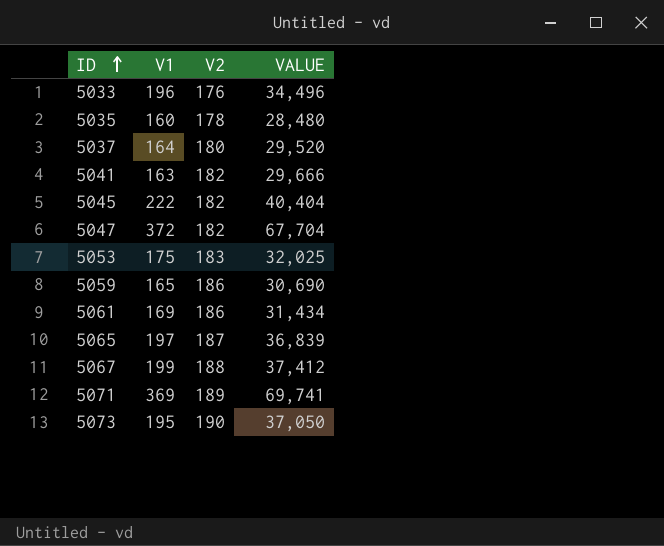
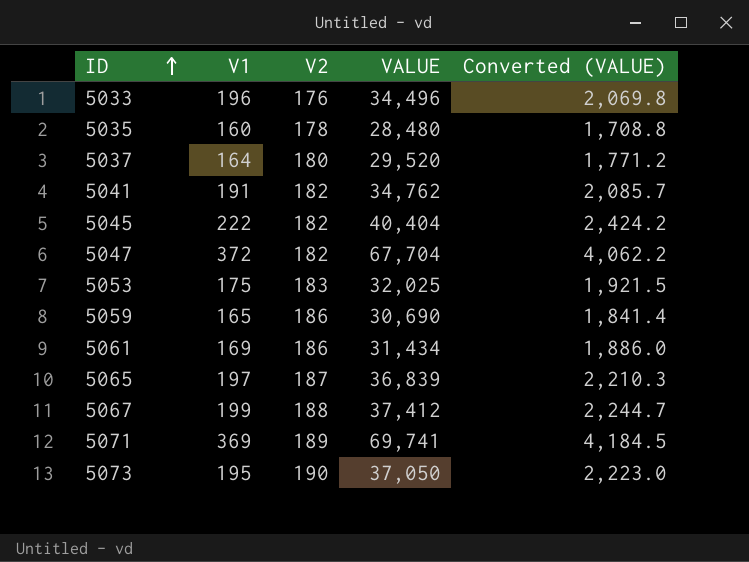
column Converted (VALUE) | formula: none -> [VALUE] * 0.06
5041 | V1: 163 -> 191
5041 | VALUE: 29,666 -> 34,762

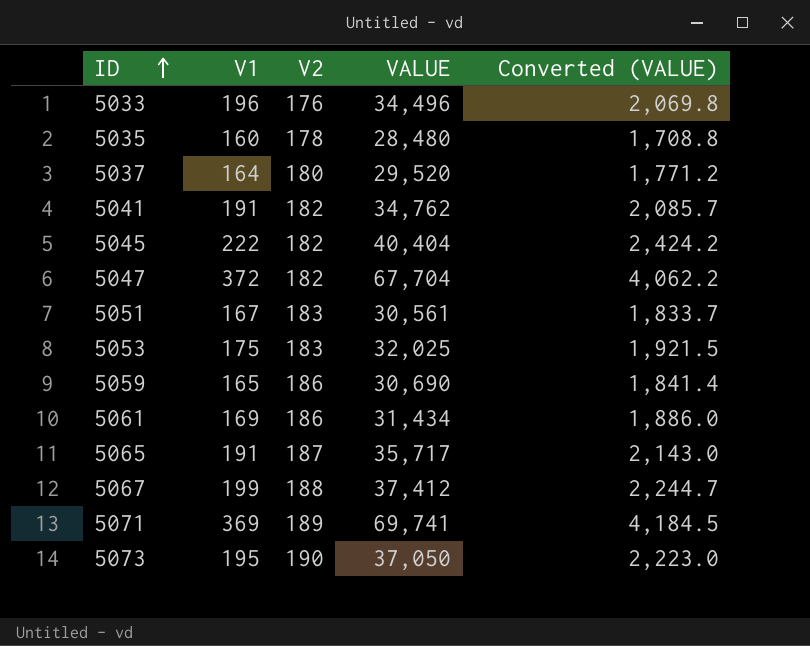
row 5051: none -> 167 | 183 | 30,561 | 1,833.7
5065 | V1: 197 -> 191
5065 | VALUE: 36,839 -> 35,717
5065 | Converted (VALUE): 2,210.3 -> 2,143.0

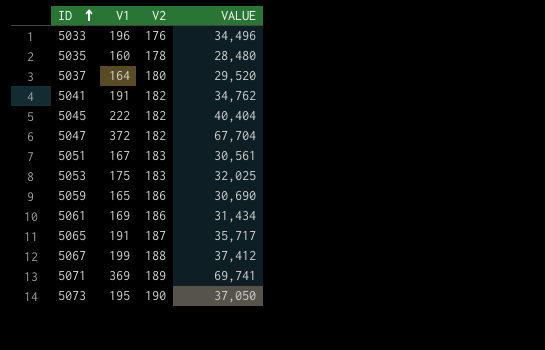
column Converted (VALUE) | formula: [VALUE] * 0.06 -> none

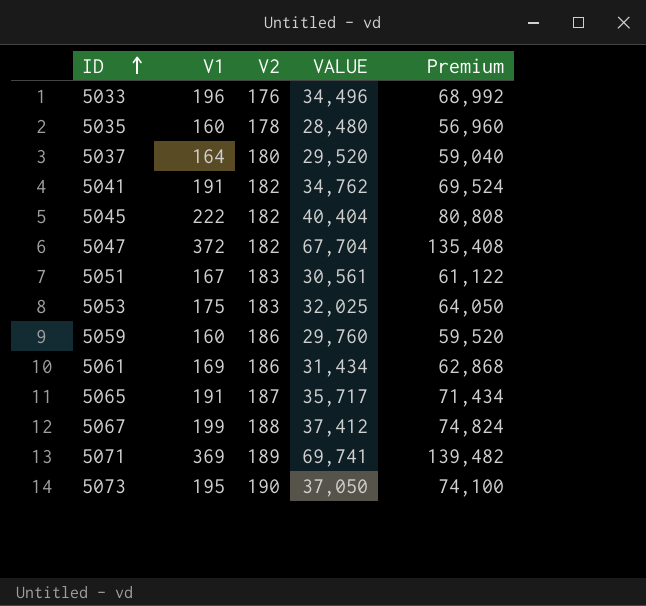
column Premium | formula: none -> [VALUE] * 2
5059 | V1: 165 -> 160
5059 | VALUE: 30,690 -> 29,760

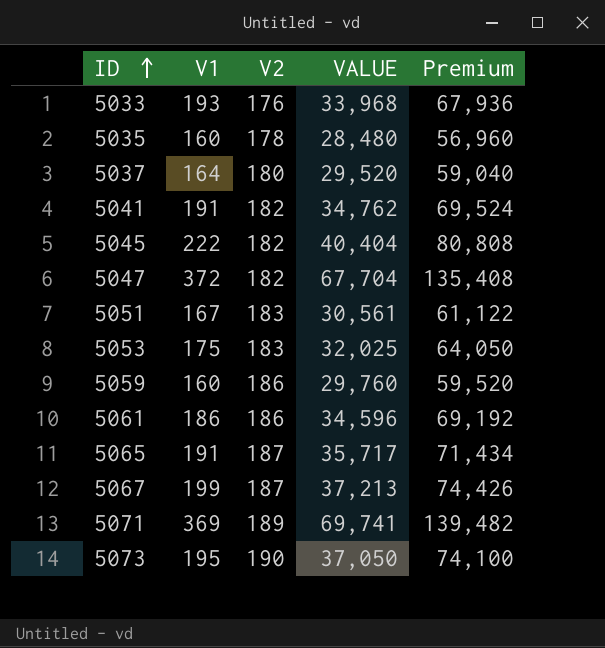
5033 | V1: 196 -> 193
5033 | VALUE: 34,496 -> 33,968
5033 | Premium: 68,992 -> 67,936
5061 | V1: 169 -> 186
5061 | VALUE: 31,434 -> 34,596
5061 | Premium: 62,868 -> 69,192
5067 | V2: 188 -> 187
5067 | VALUE: 37,412 -> 37,213
5067 | Premium: 74,824 -> 74,426

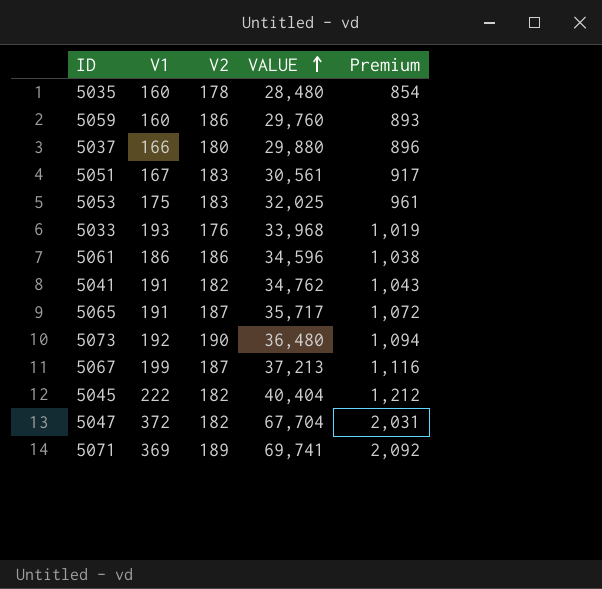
row order: ID ascending -> VALUE ascending
column Premium | formula: [VALUE] * 2 -> [VALUE] * 0.03
5037 | V1: 164 -> 166
5037 | VALUE: 29,520 -> 29,880
5073 | V1: 195 -> 192
5073 | VALUE: 37,050 -> 36,480

